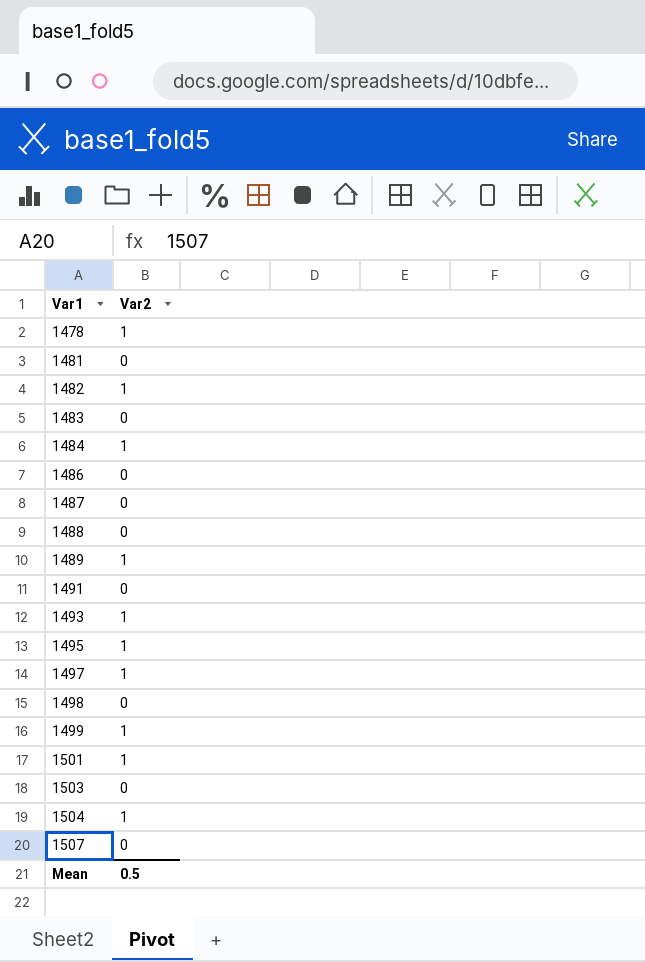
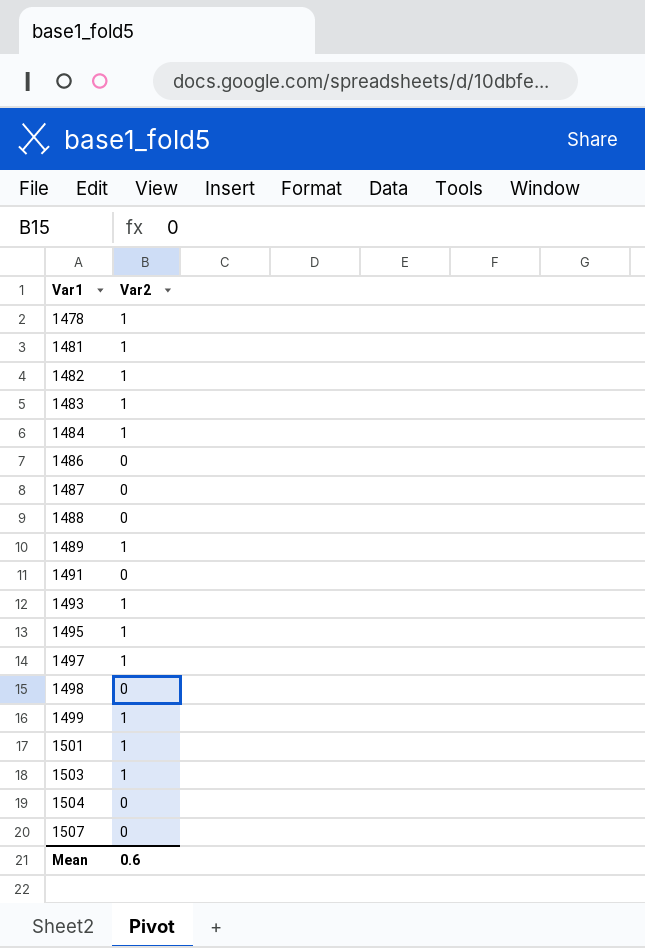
1481 | Var2: 0 -> 1
1483 | Var2: 0 -> 1
1503 | Var2: 0 -> 1
1504 | Var2: 1 -> 0
Mean | Var2: 0.5 -> 0.6

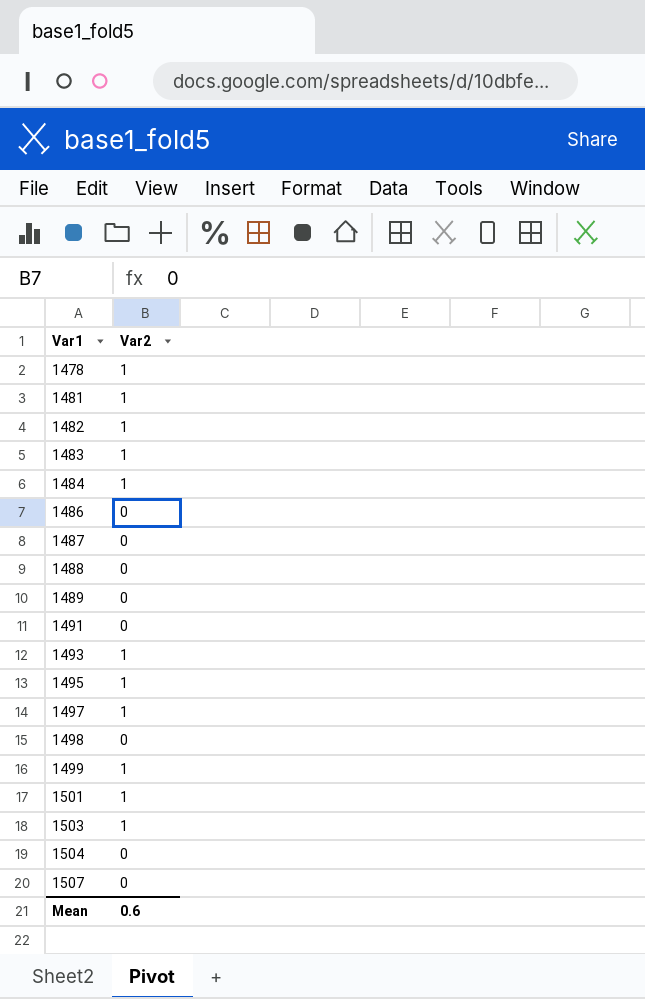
1489 | Var2: 1 -> 0

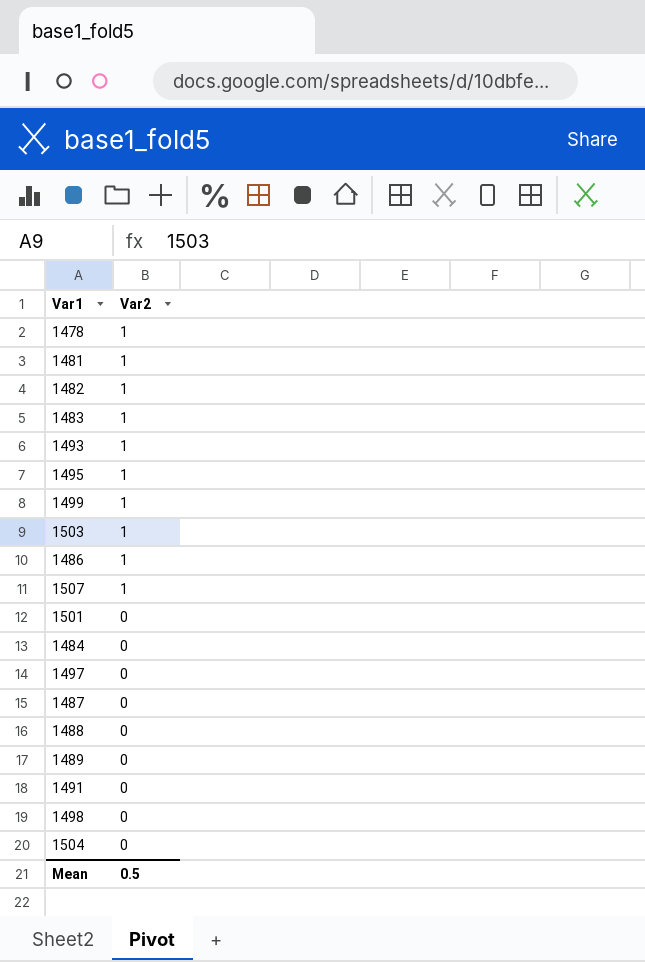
row order: Var1 ascending -> Var2 descending
1486 | Var2: 0 -> 1
1507 | Var2: 0 -> 1
1501 | Var2: 1 -> 0
1484 | Var2: 1 -> 0
1497 | Var2: 1 -> 0
Mean | Var2: 0.6 -> 0.5

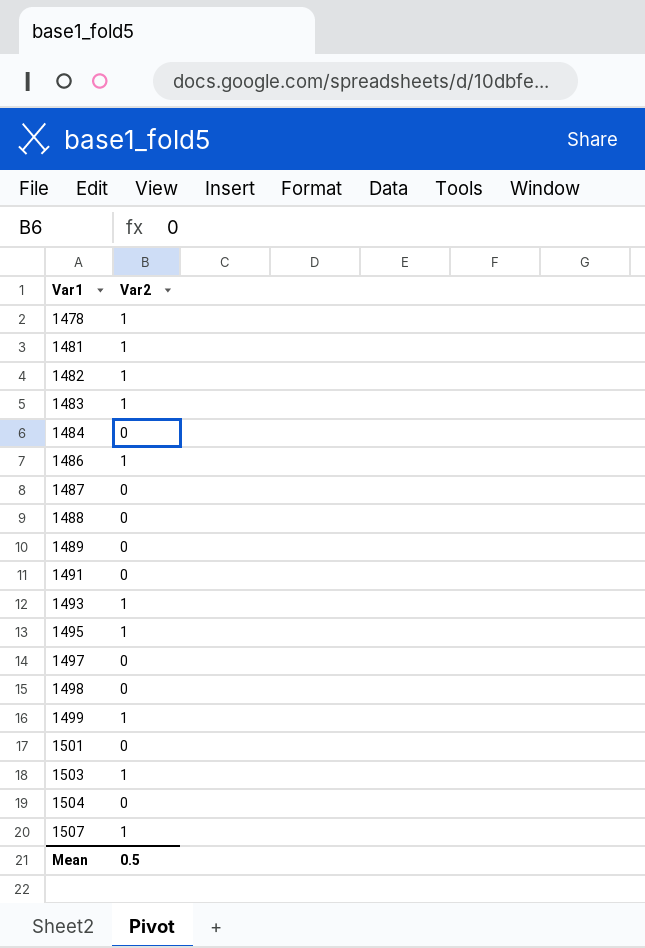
row order: Var2 descending -> Var1 ascending

